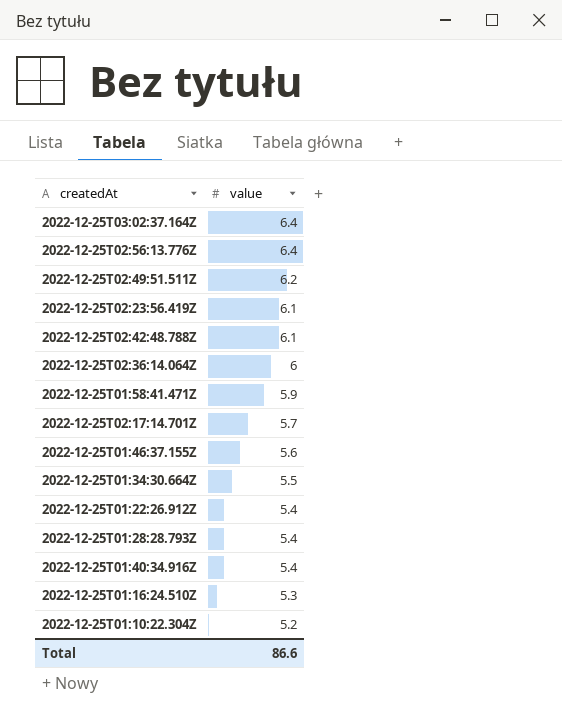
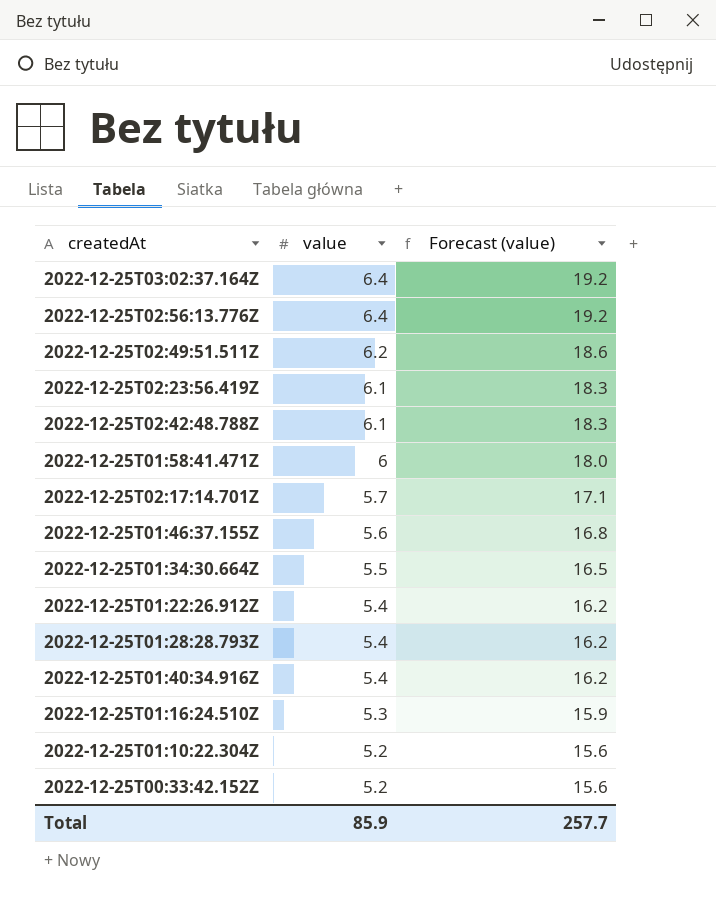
column Forecast (value) | formula: none -> [value] * 3
row 2022-12-25T02:36:14.064Z: 6 -> none
2022-12-25T01:58:41.471Z | value: 5.9 -> 6
row 2022-12-25T00:33:42.152Z: none -> 5.2 | 15.6
Total | value: 86.6 -> 85.9

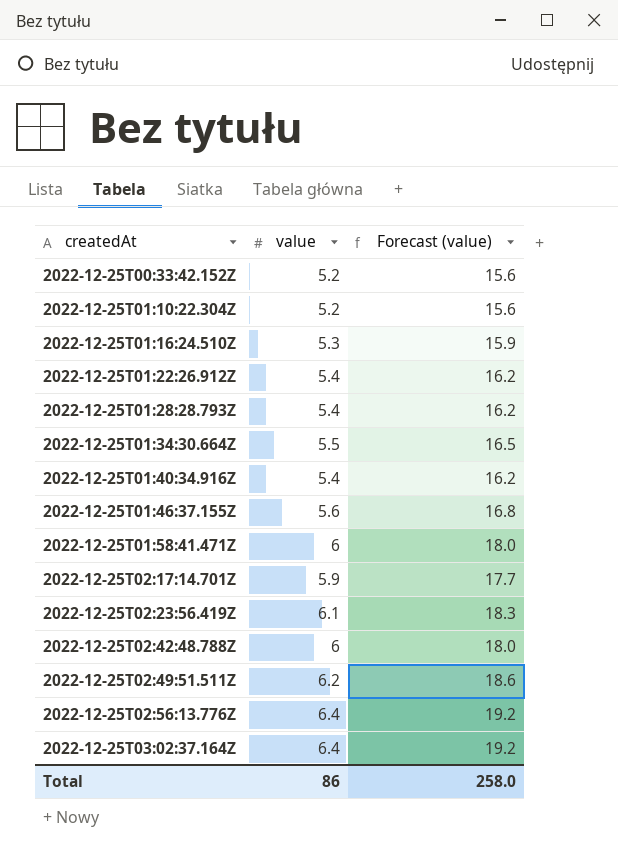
row order: value descending -> createdAt ascending
2022-12-25T02:17:14.701Z | value: 5.7 -> 5.9
2022-12-25T02:17:14.701Z | Forecast (value): 17.1 -> 17.7
2022-12-25T02:42:48.788Z | value: 6.1 -> 6
2022-12-25T02:42:48.788Z | Forecast (value): 18.3 -> 18.0
Total | value: 85.9 -> 86
Total | Forecast (value): 257.7 -> 258.0

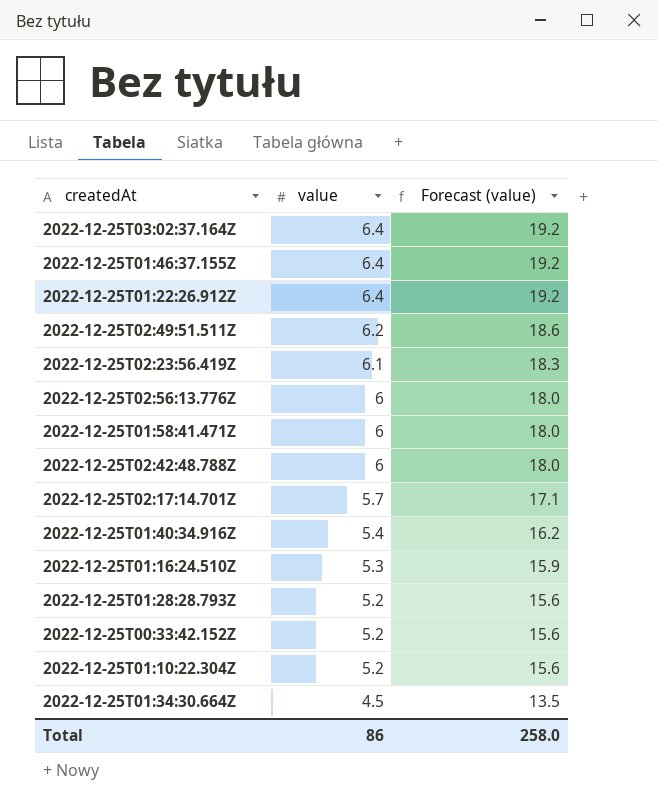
row order: createdAt ascending -> value descending
2022-12-25T01:46:37.155Z | value: 5.6 -> 6.4
2022-12-25T01:46:37.155Z | Forecast (value): 16.8 -> 19.2
2022-12-25T01:22:26.912Z | value: 5.4 -> 6.4
2022-12-25T01:22:26.912Z | Forecast (value): 16.2 -> 19.2
2022-12-25T02:56:13.776Z | value: 6.4 -> 6
2022-12-25T02:56:13.776Z | Forecast (value): 19.2 -> 18.0
2022-12-25T02:17:14.701Z | value: 5.9 -> 5.7
2022-12-25T02:17:14.701Z | Forecast (value): 17.7 -> 17.1
2022-12-25T01:28:28.793Z | value: 5.4 -> 5.2
2022-12-25T01:28:28.793Z | Forecast (value): 16.2 -> 15.6
2022-12-25T01:34:30.664Z | value: 5.5 -> 4.5
2022-12-25T01:34:30.664Z | Forecast (value): 16.5 -> 13.5

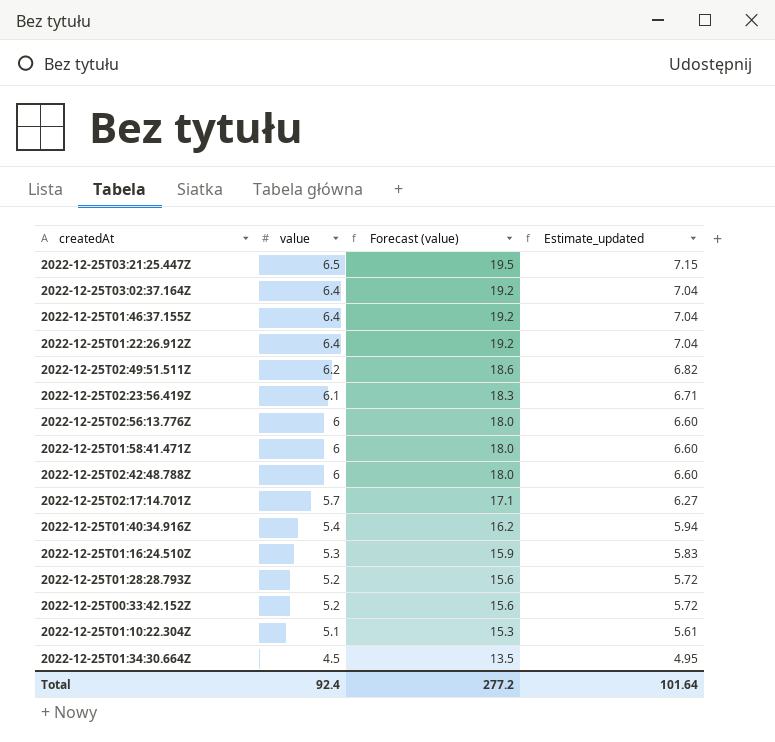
column Estimate_updated | formula: none -> [value] * 1.1
row 2022-12-25T03:21:25.447Z: none -> 6.5 | 19.5 | 7.15
2022-12-25T01:10:22.304Z | value: 5.2 -> 5.1
2022-12-25T01:10:22.304Z | Forecast (value): 15.6 -> 15.3
Total | value: 86 -> 92.4
Total | Forecast (value): 258.0 -> 277.2

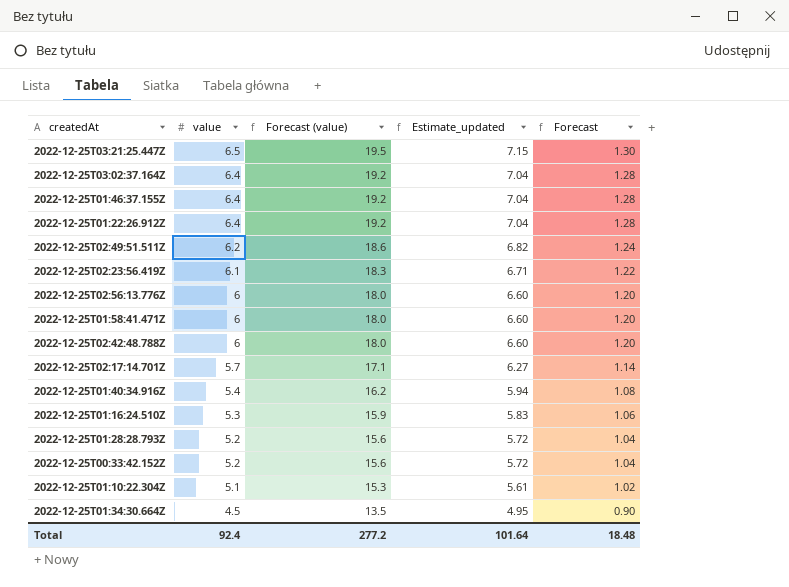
column Forecast | formula: none -> [value] * 0.2

